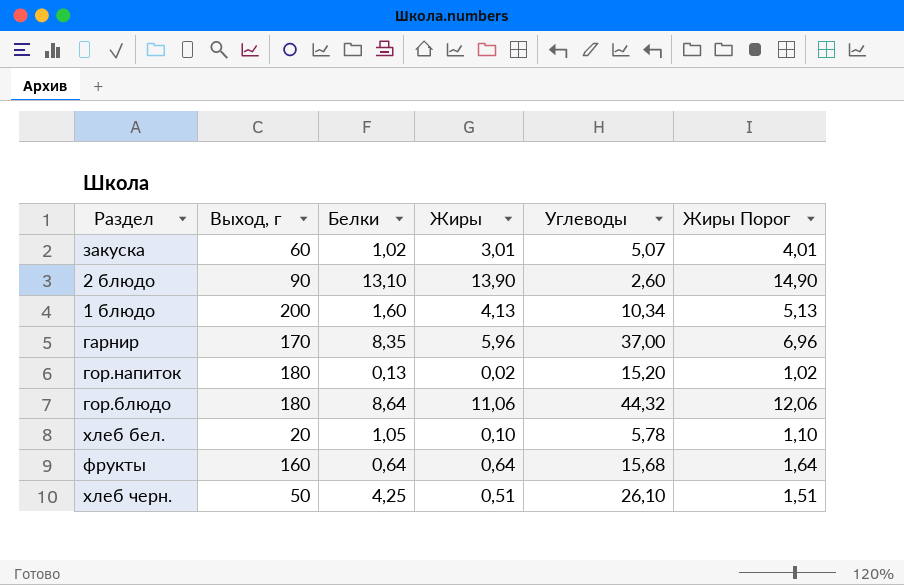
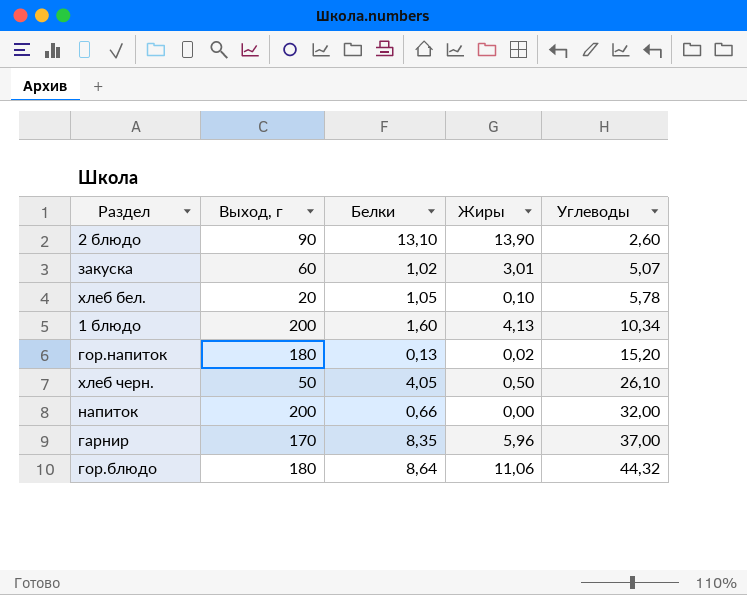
row order: none -> Углеводы ascending
column Жиры Порог | formula: [Жиры] + 1 -> none
row фрукты: 160 | 0,64 | 0,64 | 15,68 | 1,64 -> none
хлеб черн. | Белки: 4,25 -> 4,05
хлеб черн. | Жиры: 0,51 -> 0,50
row напиток: none -> 200 | 0,66 | 0,00 | 32,00

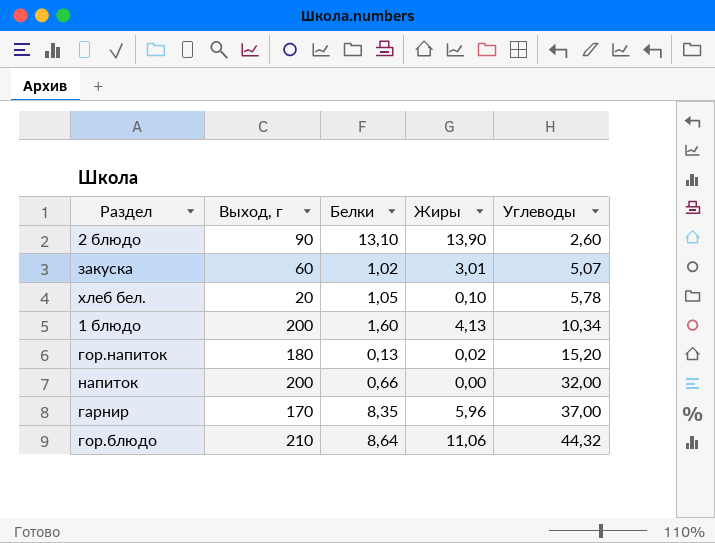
row хлеб черн.: 50 | 4,05 | 0,50 | 26,10 -> none
гор.блюдо | Выход, г: 180 -> 210

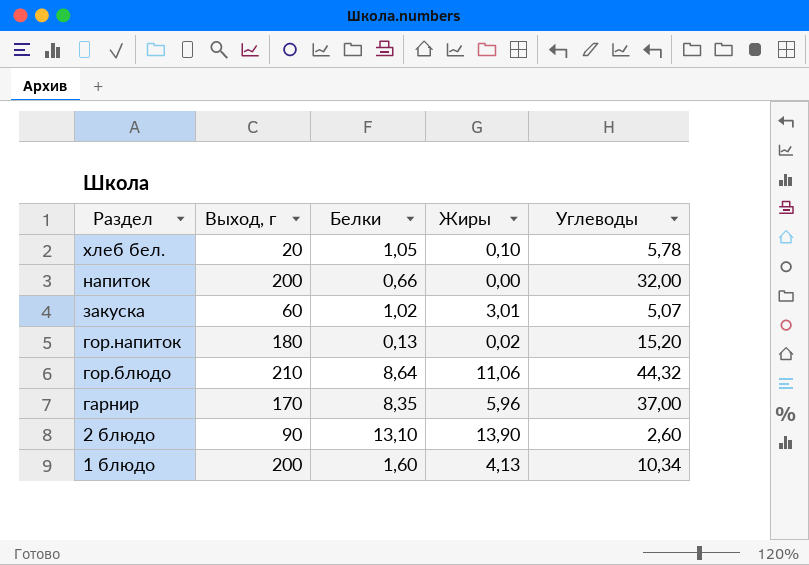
row order: Углеводы ascending -> Раздел descending

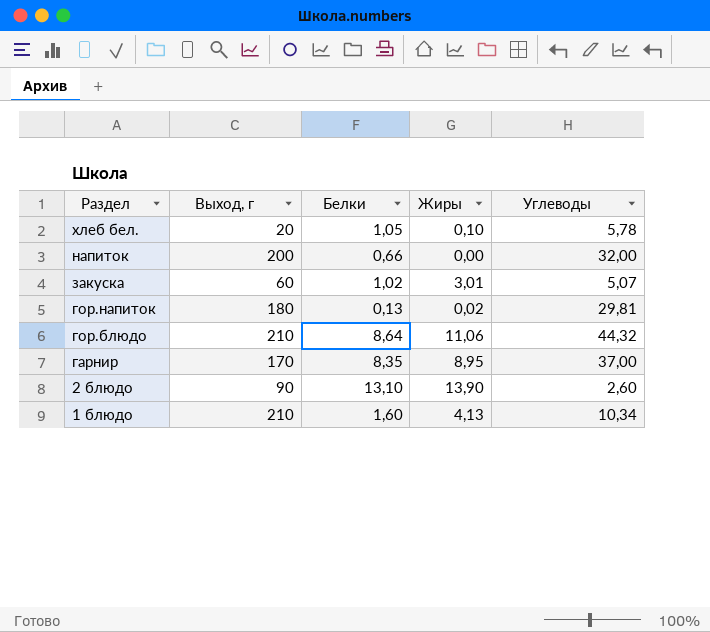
гор.напиток | Углеводы: 15,20 -> 29,81
гарнир | Жиры: 5,96 -> 8,95
1 блюдо | Выход, г: 200 -> 210

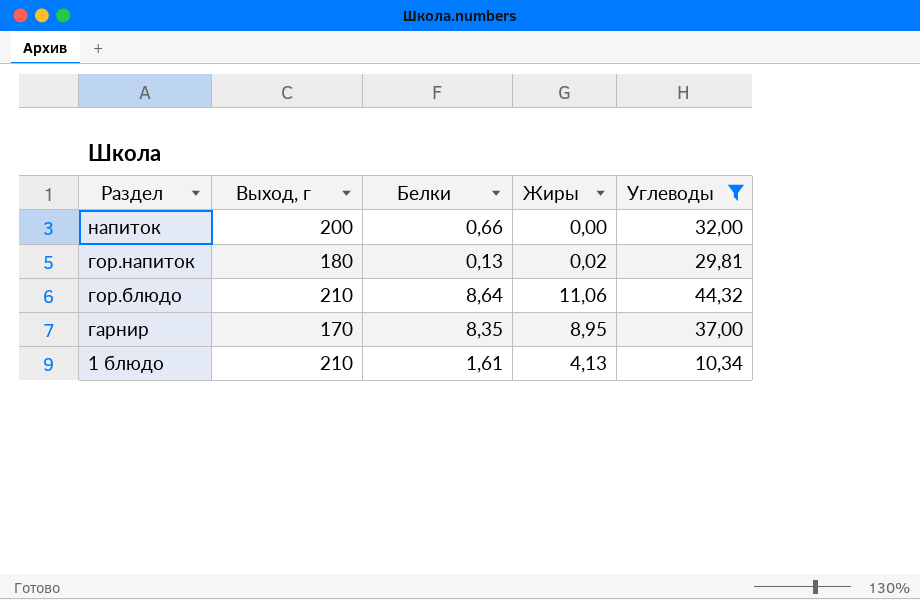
filter: none -> Углеводы >= 10,34
1 блюдо | Белки: 1,60 -> 1,61

